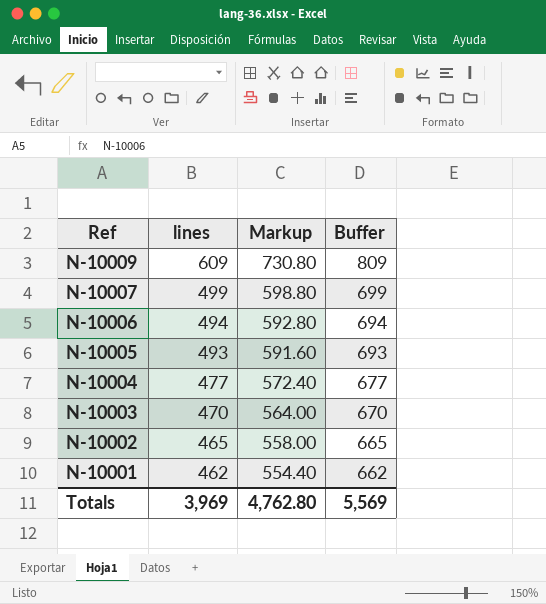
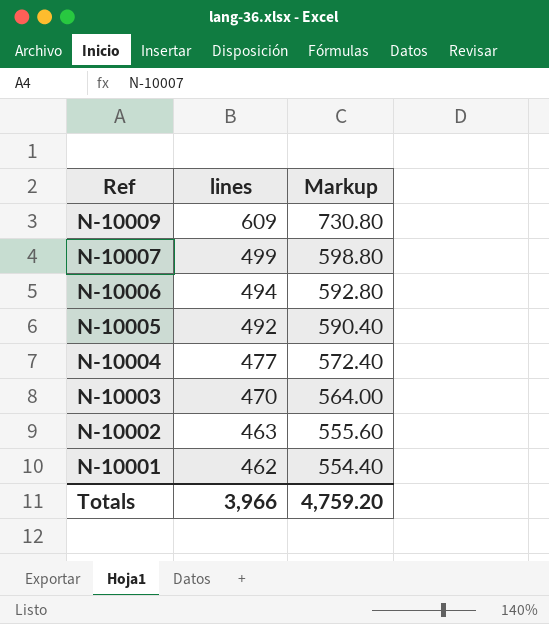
column Buffer | formula: [lines] + 200 -> none
N-10005 | lines: 493 -> 492
N-10005 | Markup: 591.60 -> 590.40
N-10002 | lines: 465 -> 463
N-10002 | Markup: 558.00 -> 555.60
Totals | lines: 3,969 -> 3,966
Totals | Markup: 4,762.80 -> 4,759.20

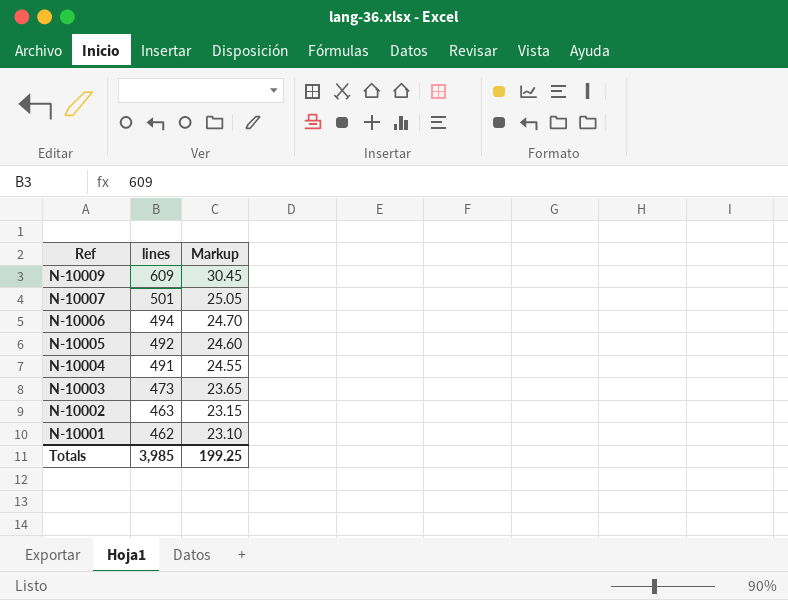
column Markup | formula: [lines] * 1.2 -> [lines] * 0.05
N-10007 | lines: 499 -> 501
N-10004 | lines: 477 -> 491
N-10003 | lines: 470 -> 473
Totals | lines: 3,966 -> 3,985
Totals | Markup: 4,759.20 -> 199.25

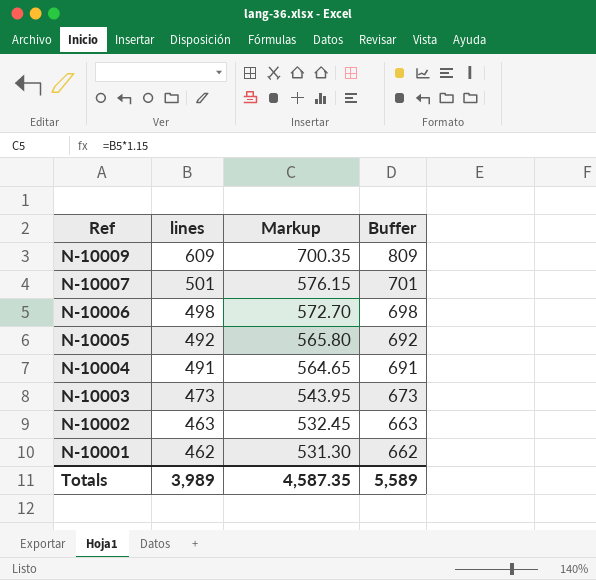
column Markup | formula: [lines] * 0.05 -> [lines] * 1.15
column Buffer | formula: none -> [lines] + 200
N-10006 | lines: 494 -> 498
Totals | lines: 3,985 -> 3,989
Totals | Markup: 199.25 -> 4,587.35

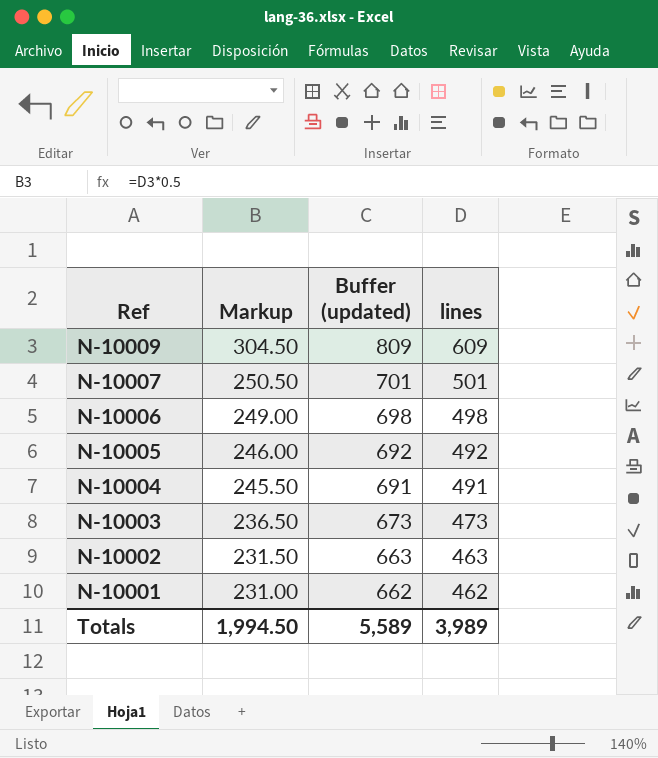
column Markup | formula: [lines] * 1.15 -> [lines] * 0.5
column name: Buffer -> Buffer (updated)
column lines | position: 2 -> 4
Totals | Markup: 4,587.35 -> 1,994.50

